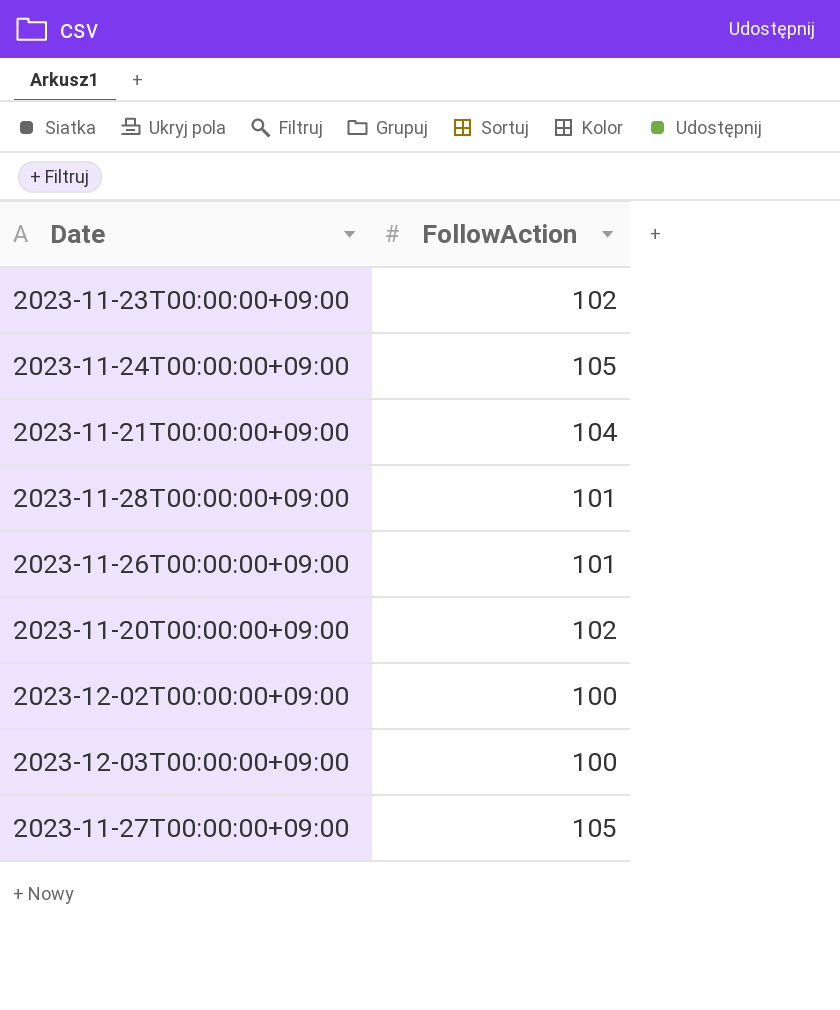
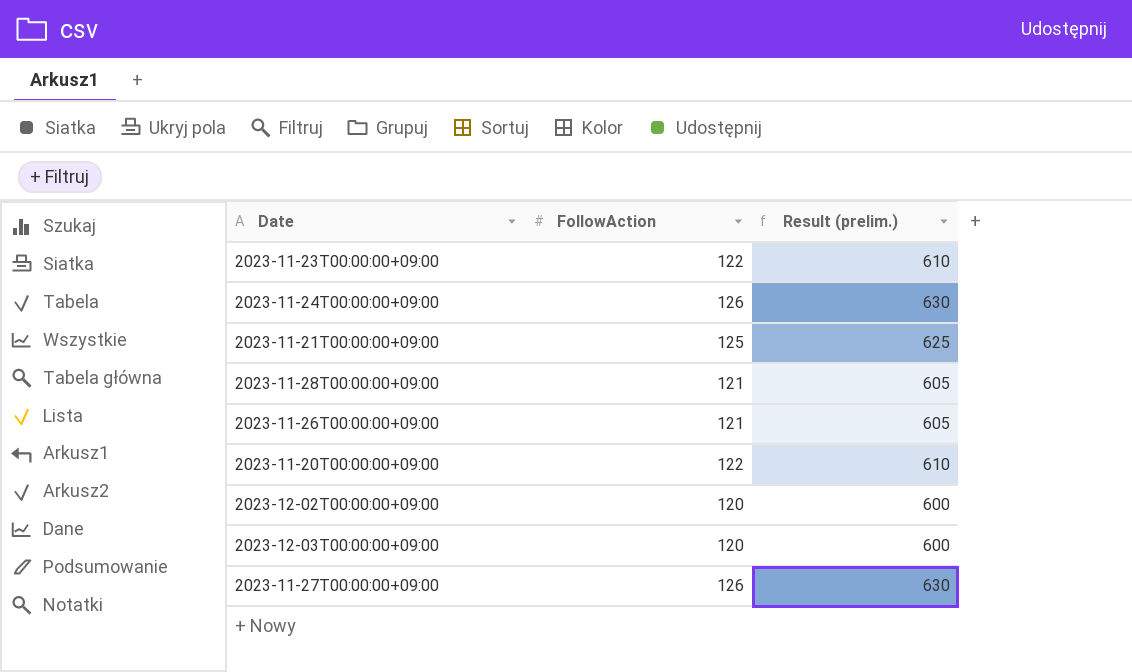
column Result (prelim.) | formula: none -> [FollowAction] * 5
2023-11-23T00:00:00+09:00 | FollowAction: 102 -> 122
2023-11-24T00:00:00+09:00 | FollowAction: 105 -> 126
2023-11-21T00:00:00+09:00 | FollowAction: 104 -> 125
2023-11-28T00:00:00+09:00 | FollowAction: 101 -> 121
2023-11-26T00:00:00+09:00 | FollowAction: 101 -> 121
2023-11-20T00:00:00+09:00 | FollowAction: 102 -> 122
2023-12-02T00:00:00+09:00 | FollowAction: 100 -> 120
2023-12-03T00:00:00+09:00 | FollowAction: 100 -> 120
2023-11-27T00:00:00+09:00 | FollowAction: 105 -> 126

